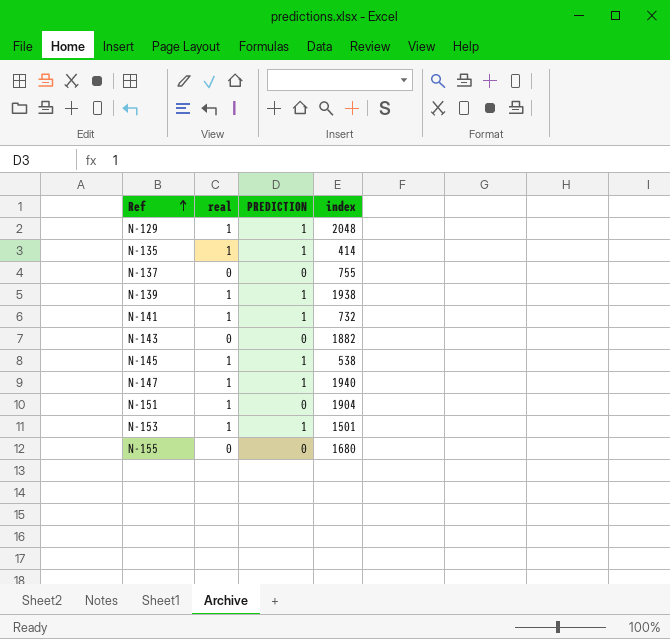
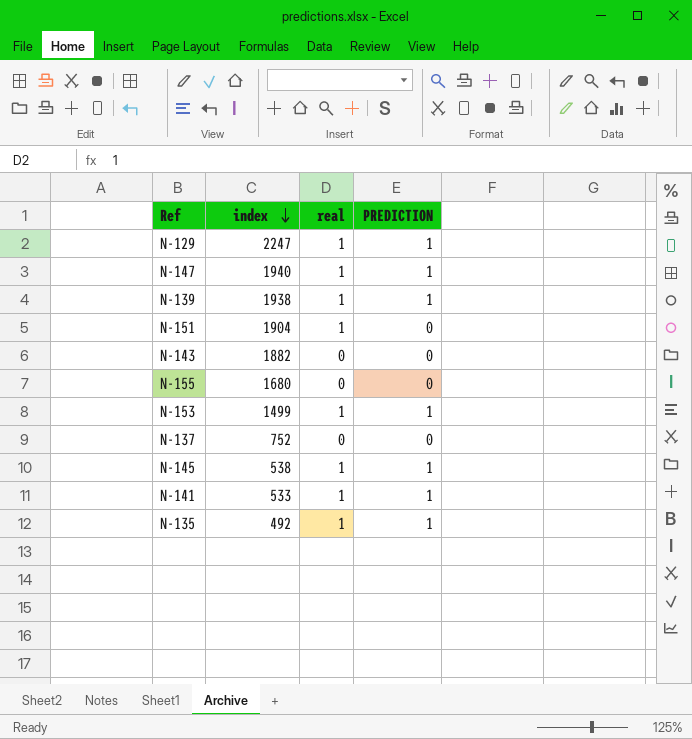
row order: Ref ascending -> index descending
column index | position: 4 -> 2
N-129 | index: 2048 -> 2247
N-153 | index: 1501 -> 1499
N-137 | index: 755 -> 752
N-141 | index: 732 -> 533
N-135 | index: 414 -> 492

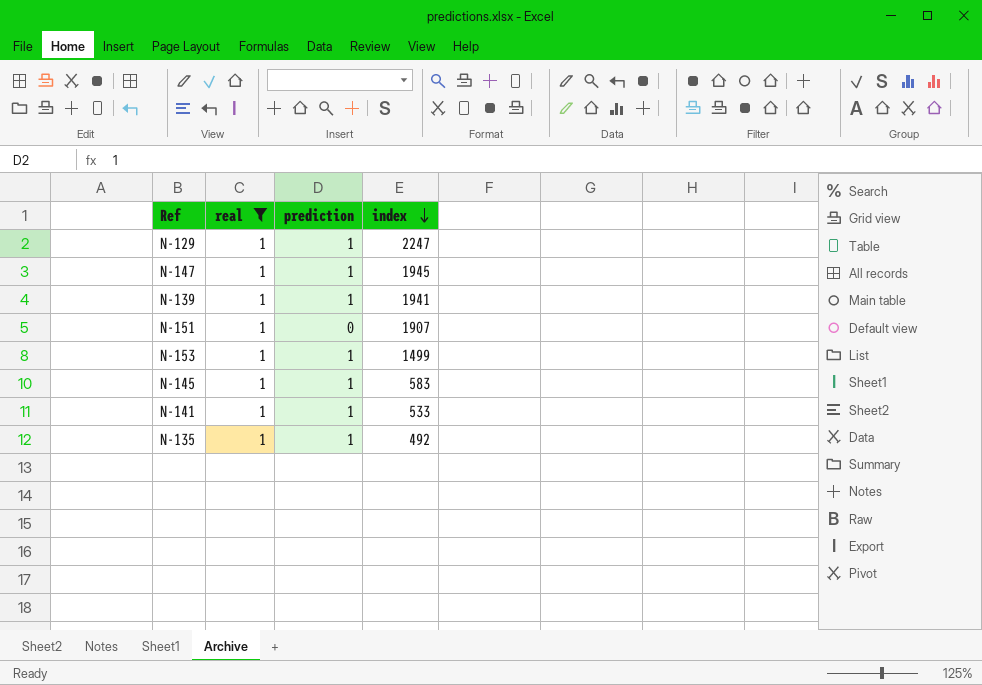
filter: none -> real = 1
column name: PREDICTION -> prediction
column index | position: 2 -> 4
N-147 | index: 1940 -> 1945
N-139 | index: 1938 -> 1941
N-151 | index: 1904 -> 1907
N-145 | index: 538 -> 583

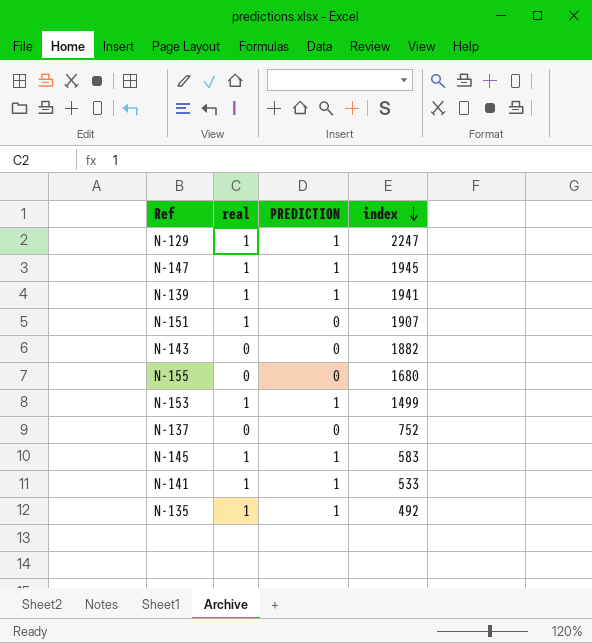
filter: real = 1 -> none
column name: prediction -> PREDICTION

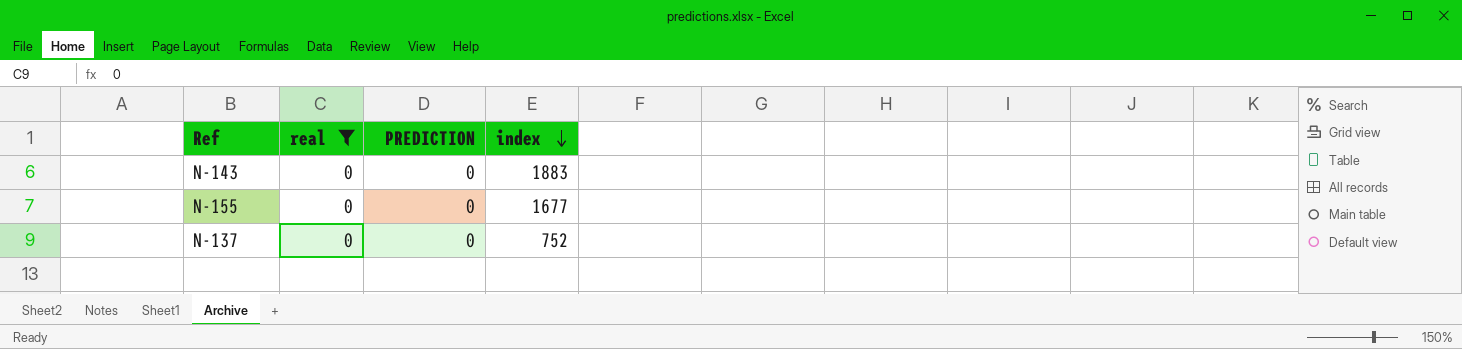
filter: none -> real = 0
N-143 | index: 1882 -> 1883
N-155 | index: 1680 -> 1677

